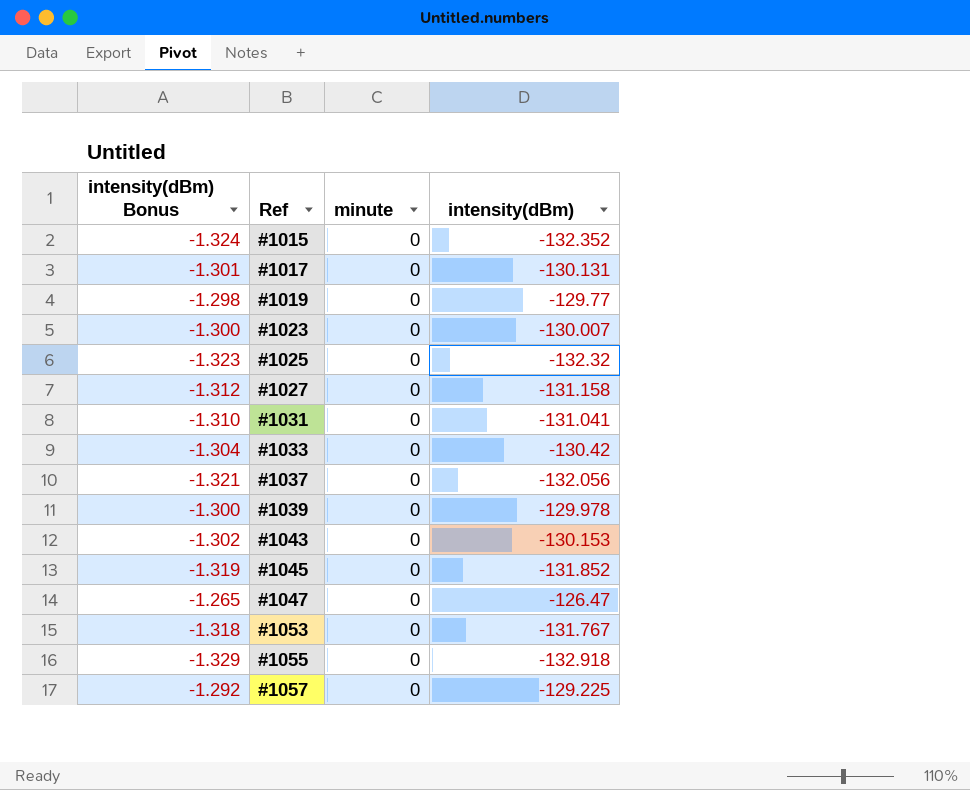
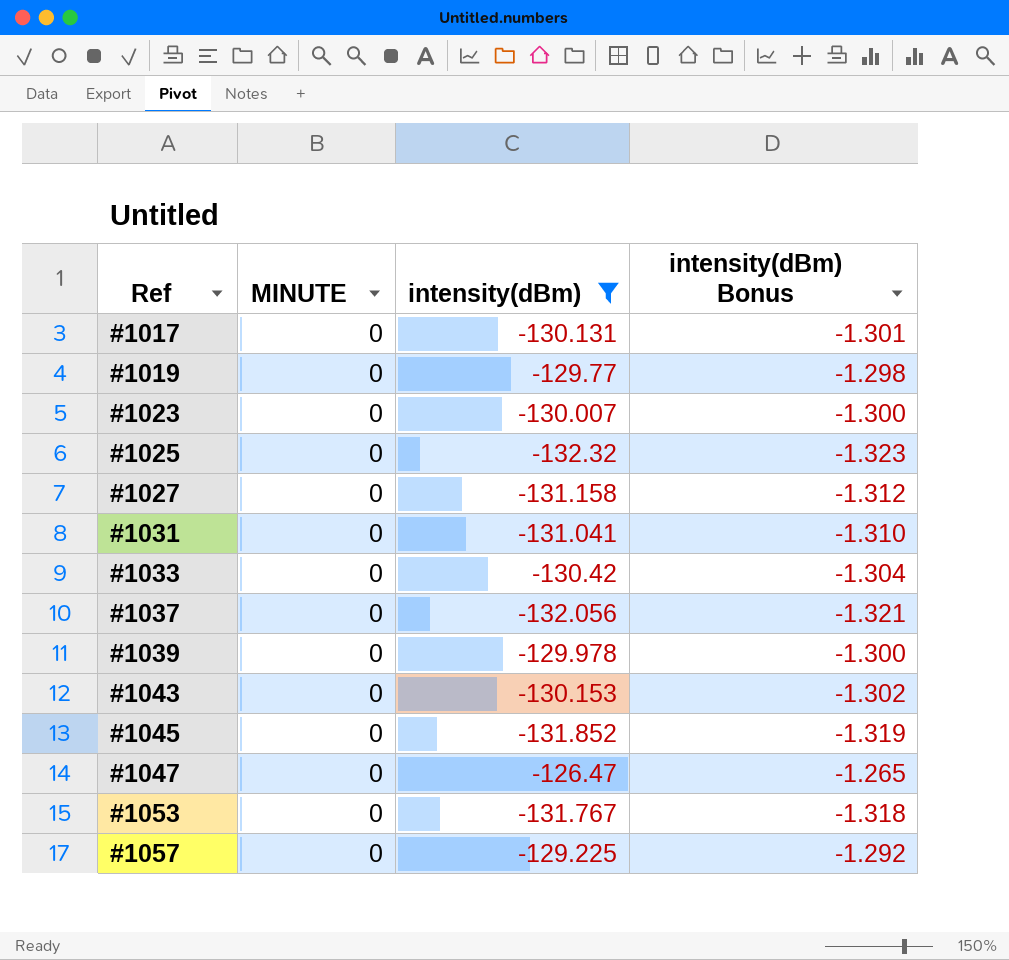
filter: none -> intensity(dBm) >= -132.32
column name: minute -> MINUTE
column intensity(dBm) Bonus | position: 1 -> 4

